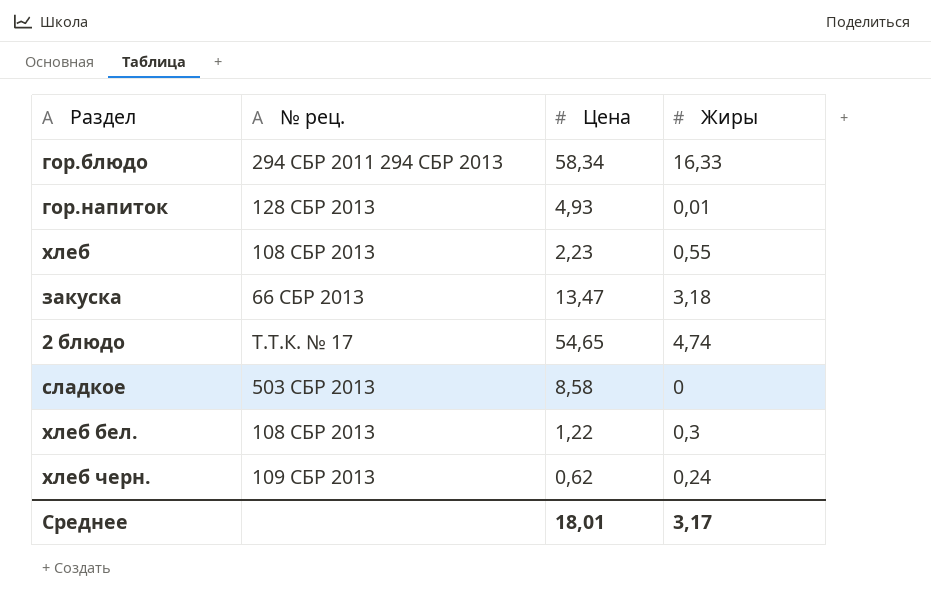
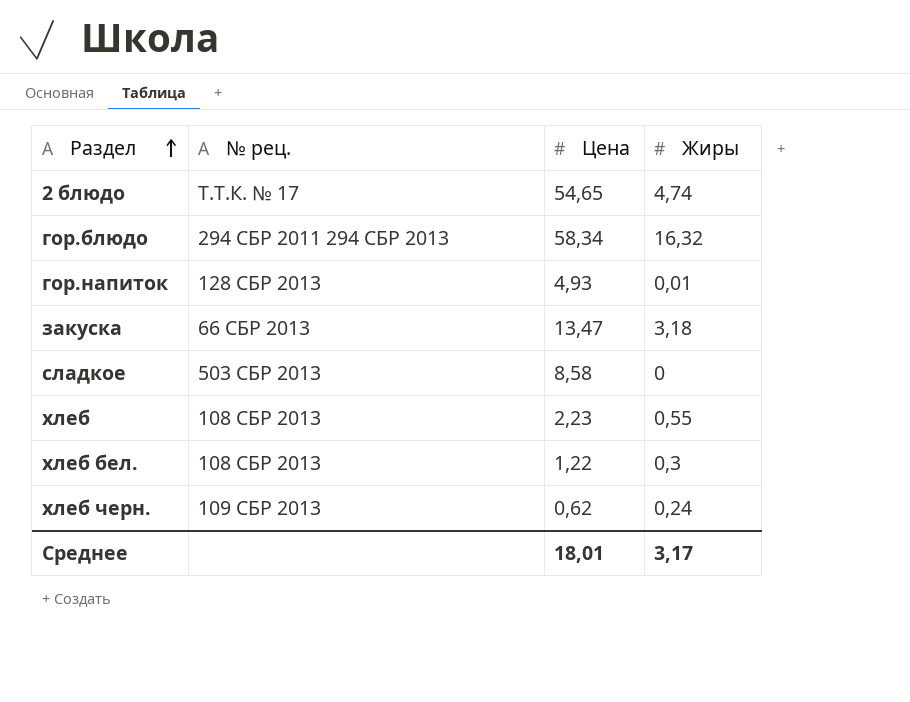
row order: none -> Раздел ascending
гор.блюдо | Жиры: 16,33 -> 16,32

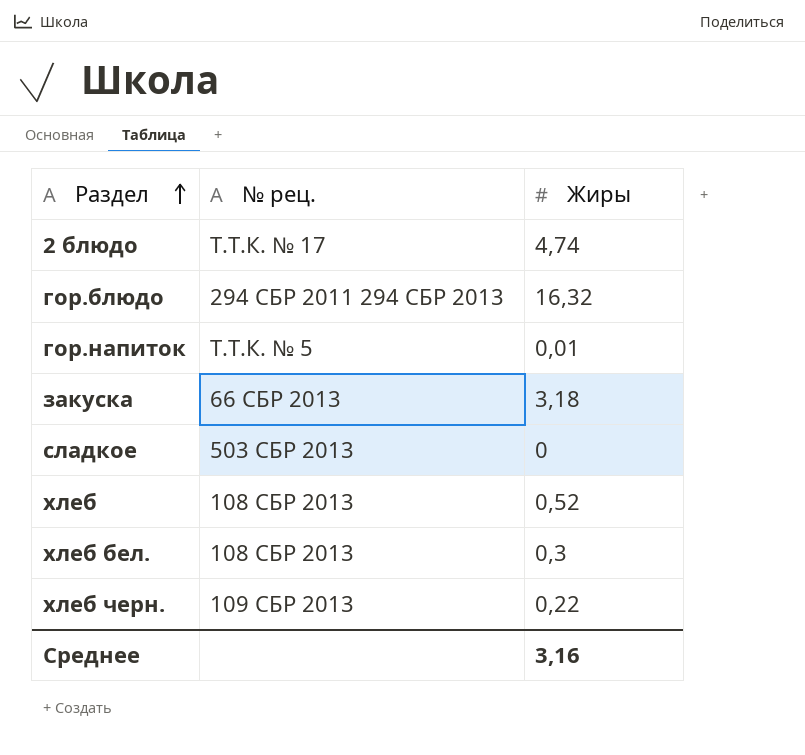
column Цена | position: 3 -> none
гор.напиток | № рец.: 128 СБР 2013 -> Т.Т.К. № 5
хлеб | Жиры: 0,55 -> 0,52
хлеб черн. | Жиры: 0,24 -> 0,22
Среднее | Жиры: 3,17 -> 3,16

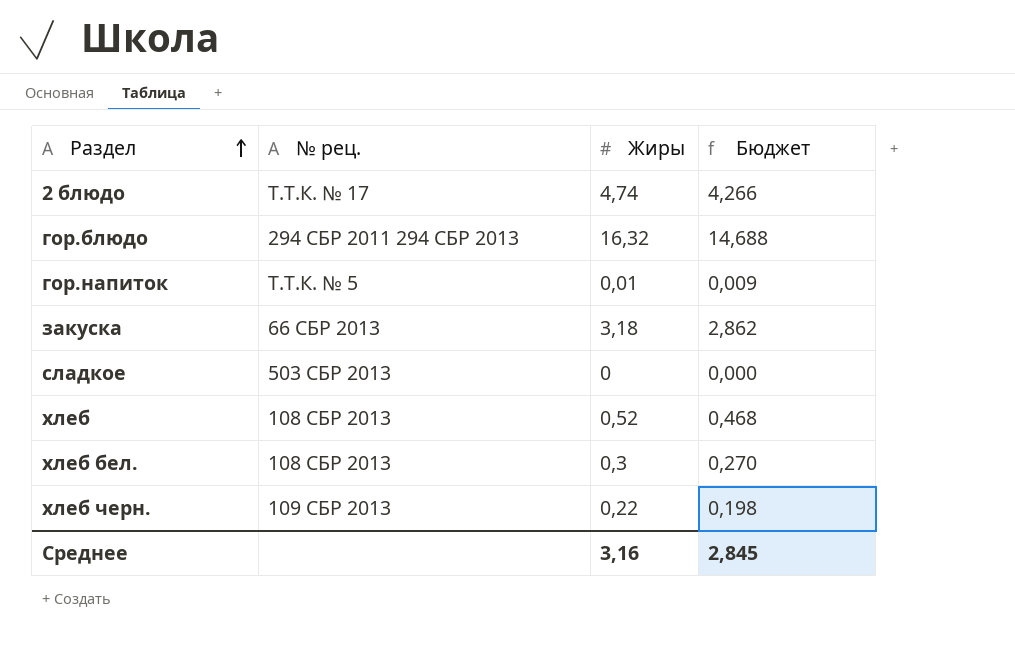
column Бюджет | formula: none -> [Жиры] * 0,9

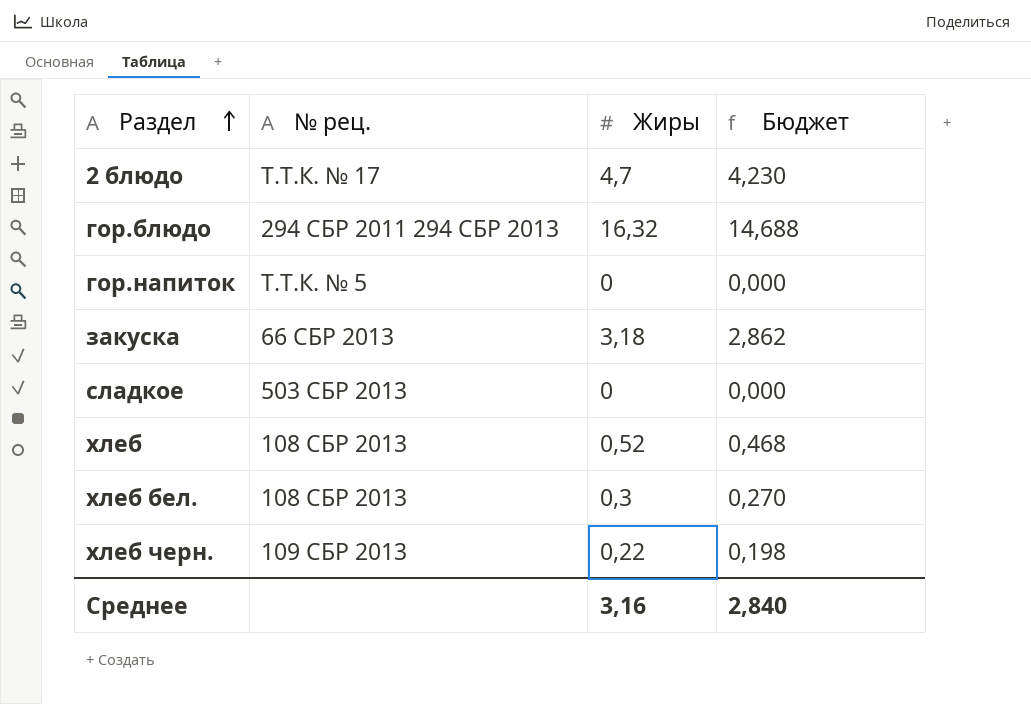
2 блюдо | Жиры: 4,74 -> 4,7
2 блюдо | Бюджет: 4,266 -> 4,230
гор.напиток | Жиры: 0,01 -> 0
гор.напиток | Бюджет: 0,009 -> 0,000
Среднее | Бюджет: 2,845 -> 2,840

